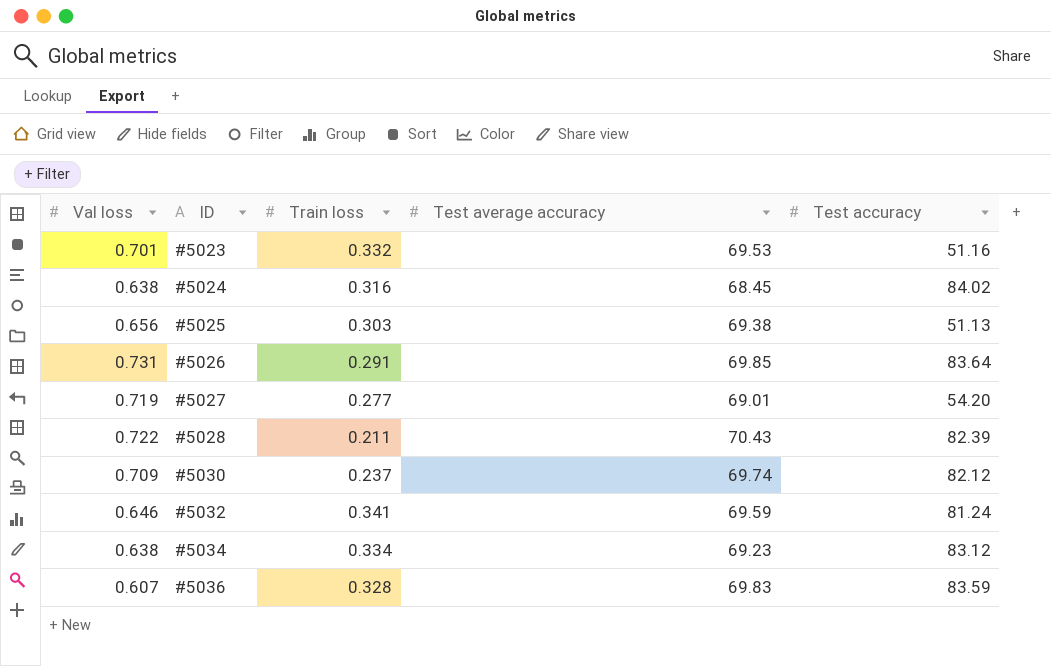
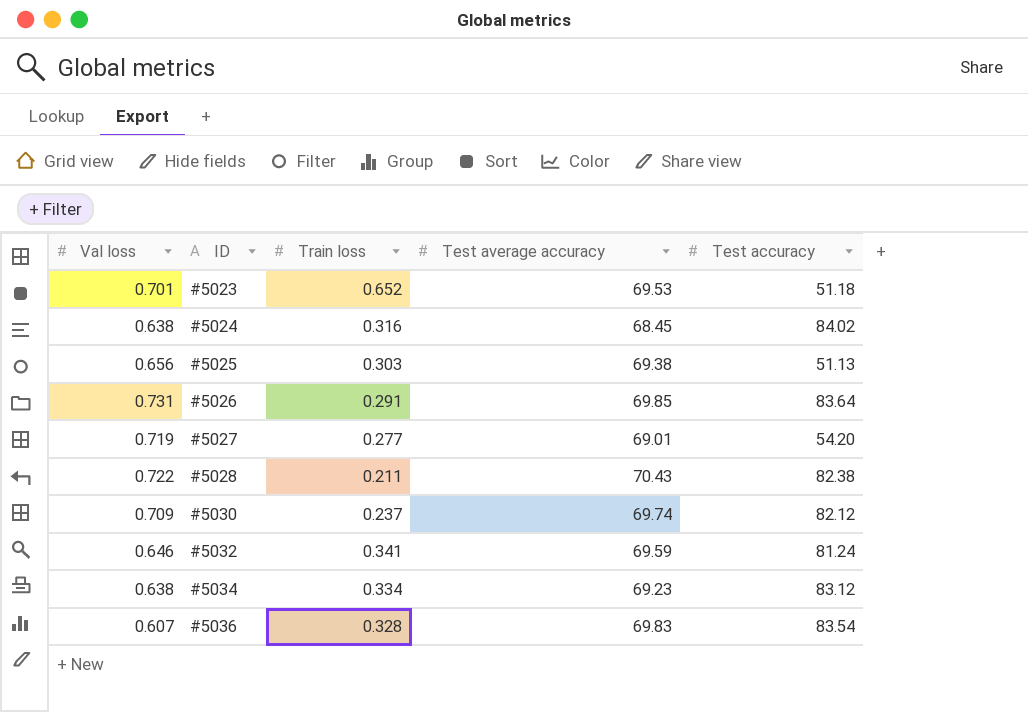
#5023 | Train loss: 0.332 -> 0.652
#5023 | Test accuracy: 51.16 -> 51.18
#5028 | Test accuracy: 82.39 -> 82.38
#5036 | Test accuracy: 83.59 -> 83.54

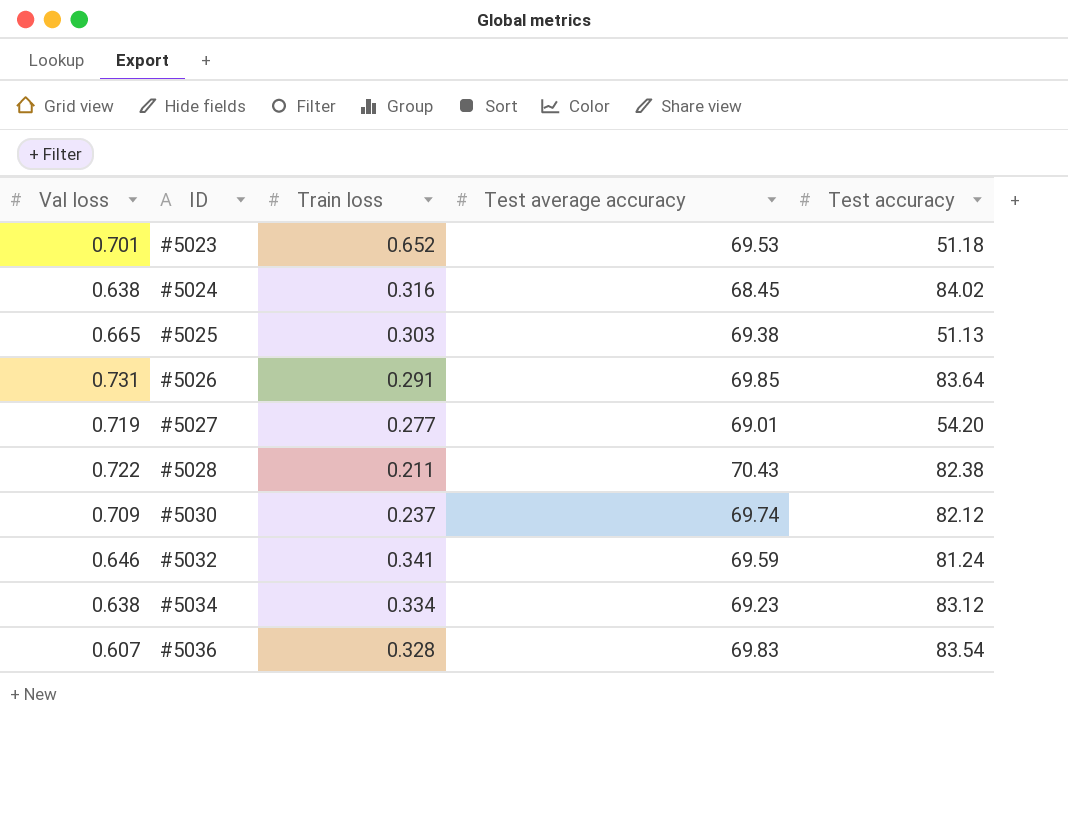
#5025 | Val loss: 0.656 -> 0.665

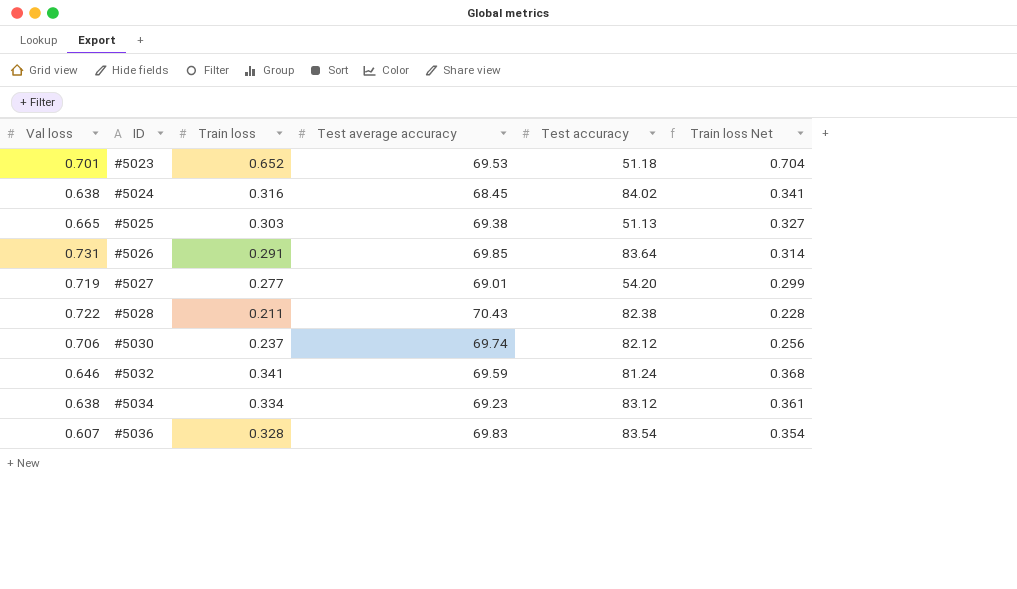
column Train loss Net | formula: none -> [Train loss] * 1.08
#5030 | Val loss: 0.709 -> 0.706

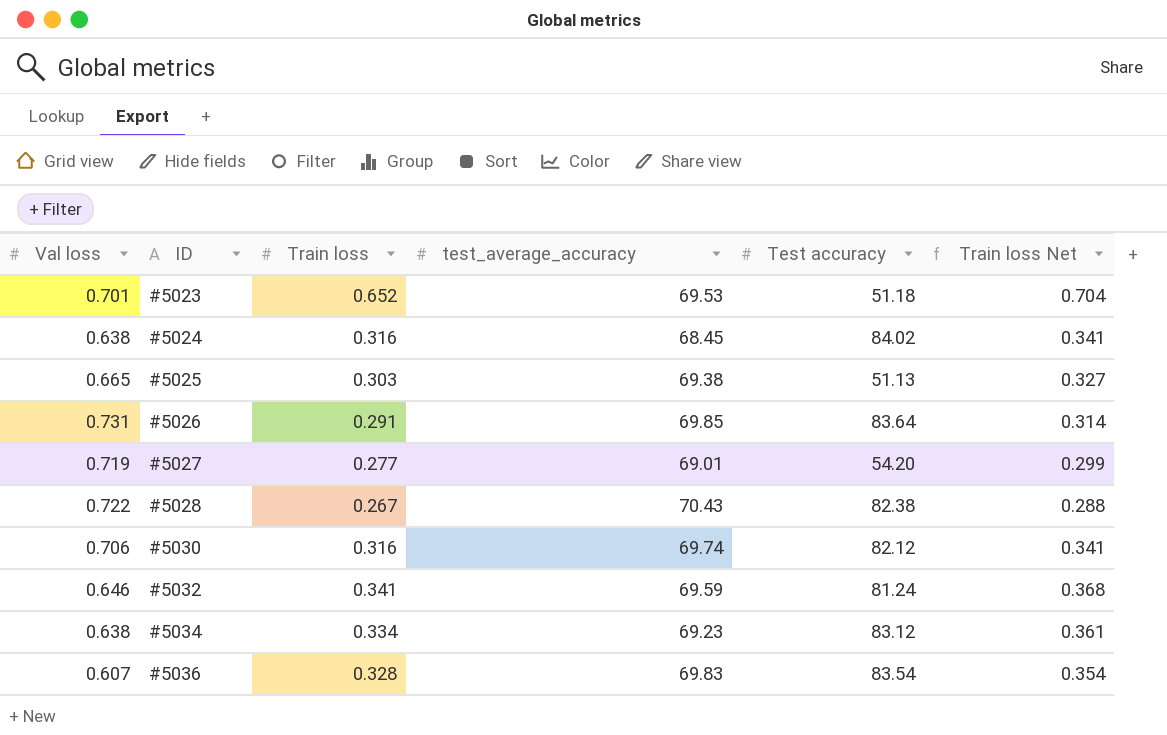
column name: Test average accuracy -> test_average_accuracy
#5028 | Train loss: 0.211 -> 0.267
#5028 | Train loss Net: 0.228 -> 0.288
#5030 | Train loss: 0.237 -> 0.316
#5030 | Train loss Net: 0.256 -> 0.341

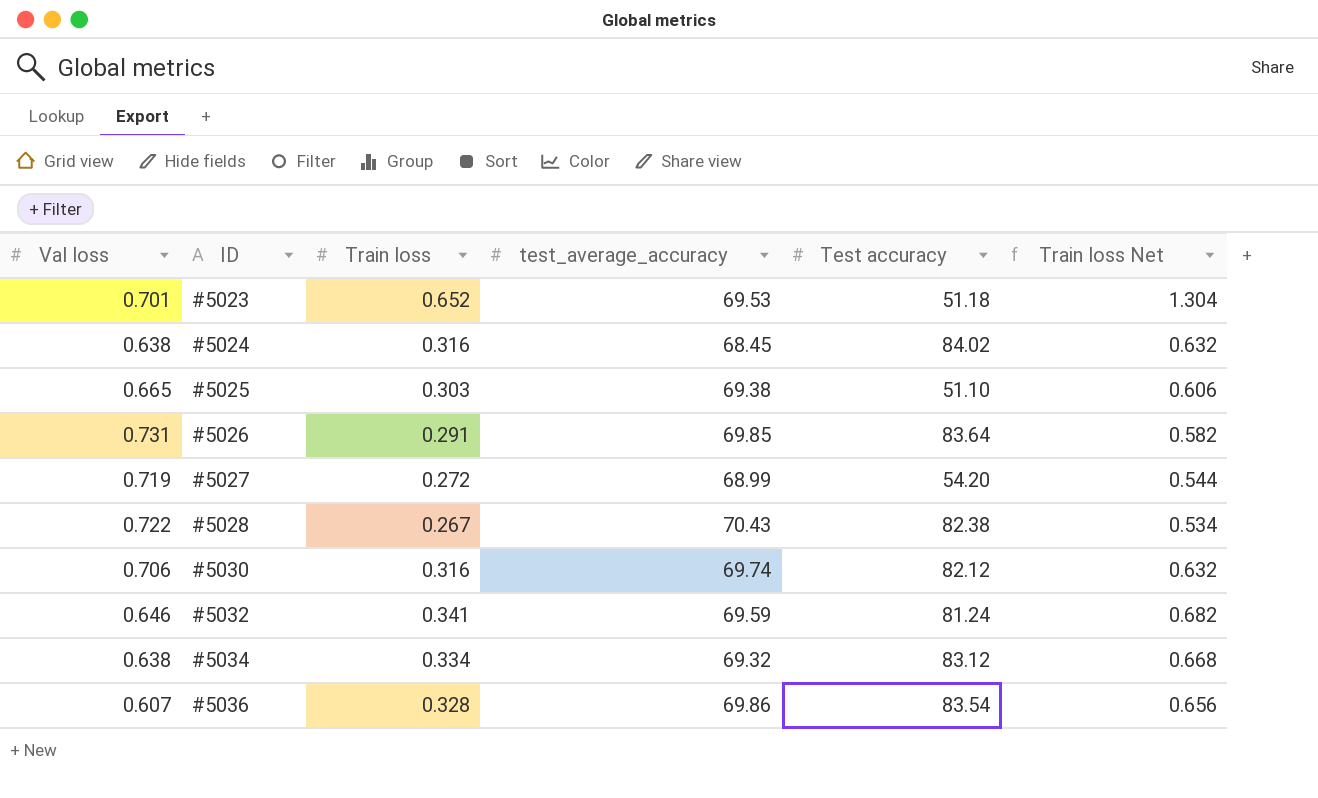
column Train loss Net | formula: [Train loss] * 1.08 -> [Train loss] * 2
#5025 | Test accuracy: 51.13 -> 51.10
#5027 | Train loss: 0.277 -> 0.272
#5027 | test_average_accuracy: 69.01 -> 68.99
#5034 | test_average_accuracy: 69.23 -> 69.32
#5036 | test_average_accuracy: 69.83 -> 69.86

